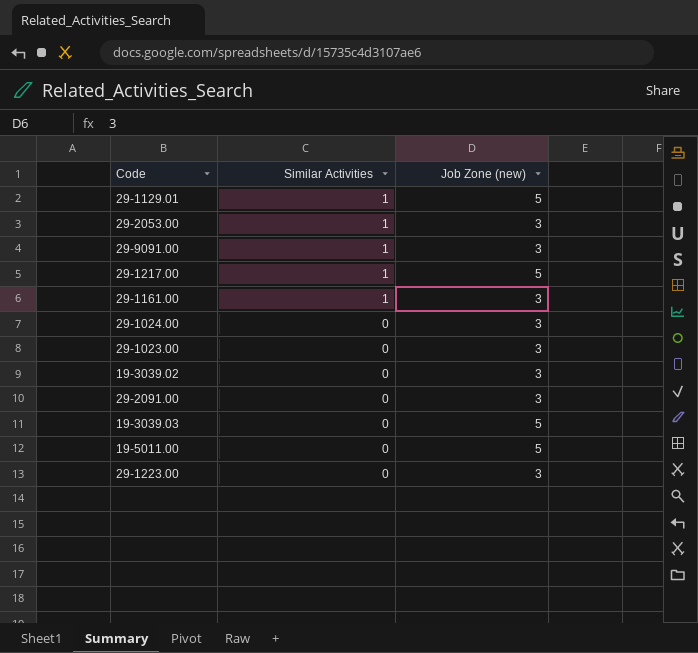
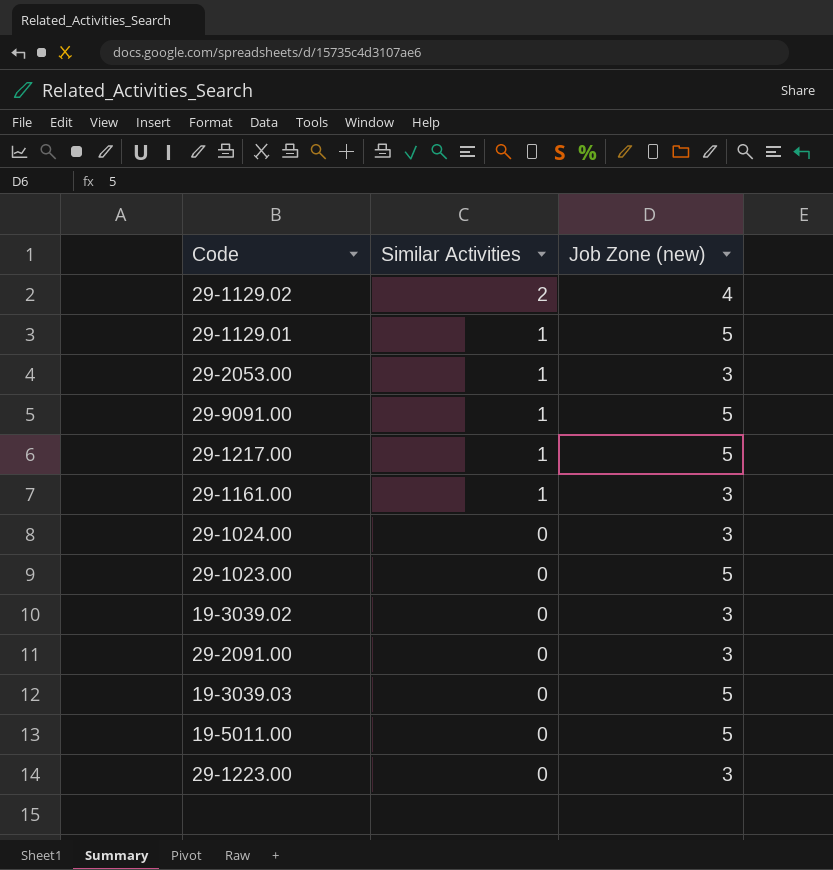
row 29-1129.02: none -> 2 | 4
29-9091.00 | Job Zone (new): 3 -> 5
29-1023.00 | Job Zone (new): 3 -> 5

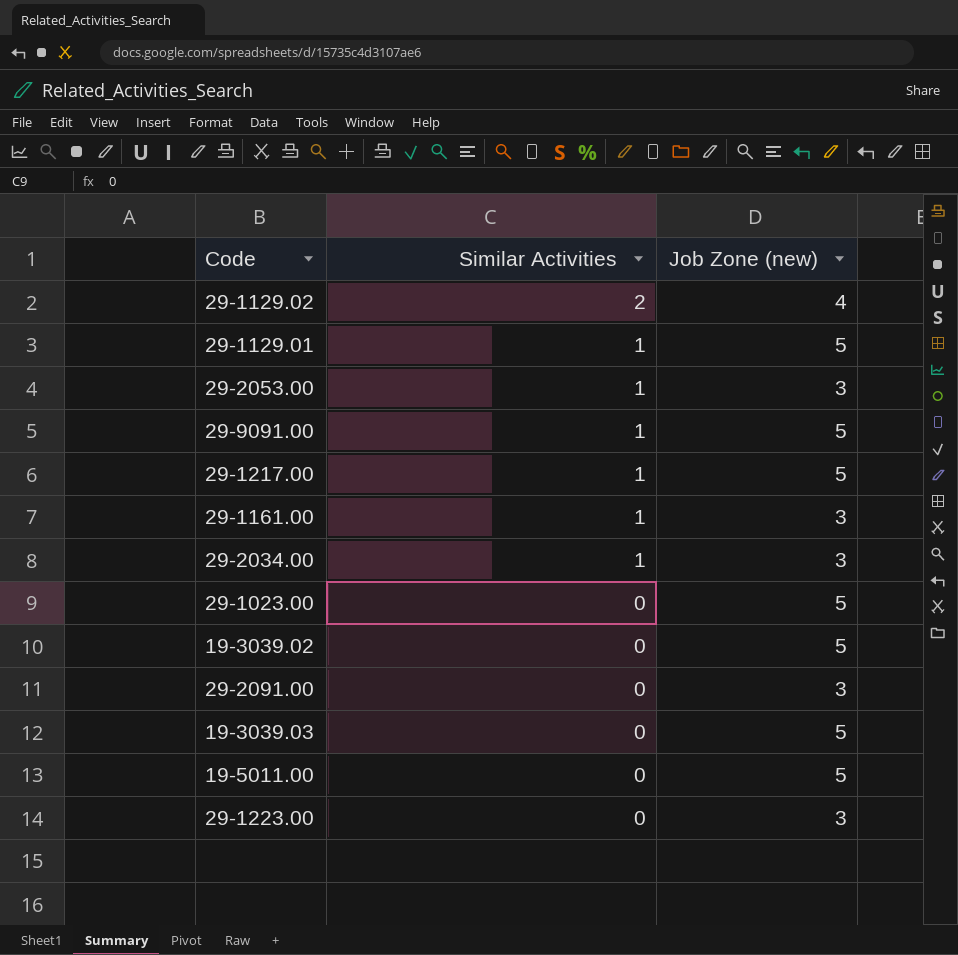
row 29-1024.00: 0 | 3 -> none
row 29-2034.00: none -> 1 | 3
19-3039.02 | Job Zone (new): 3 -> 5

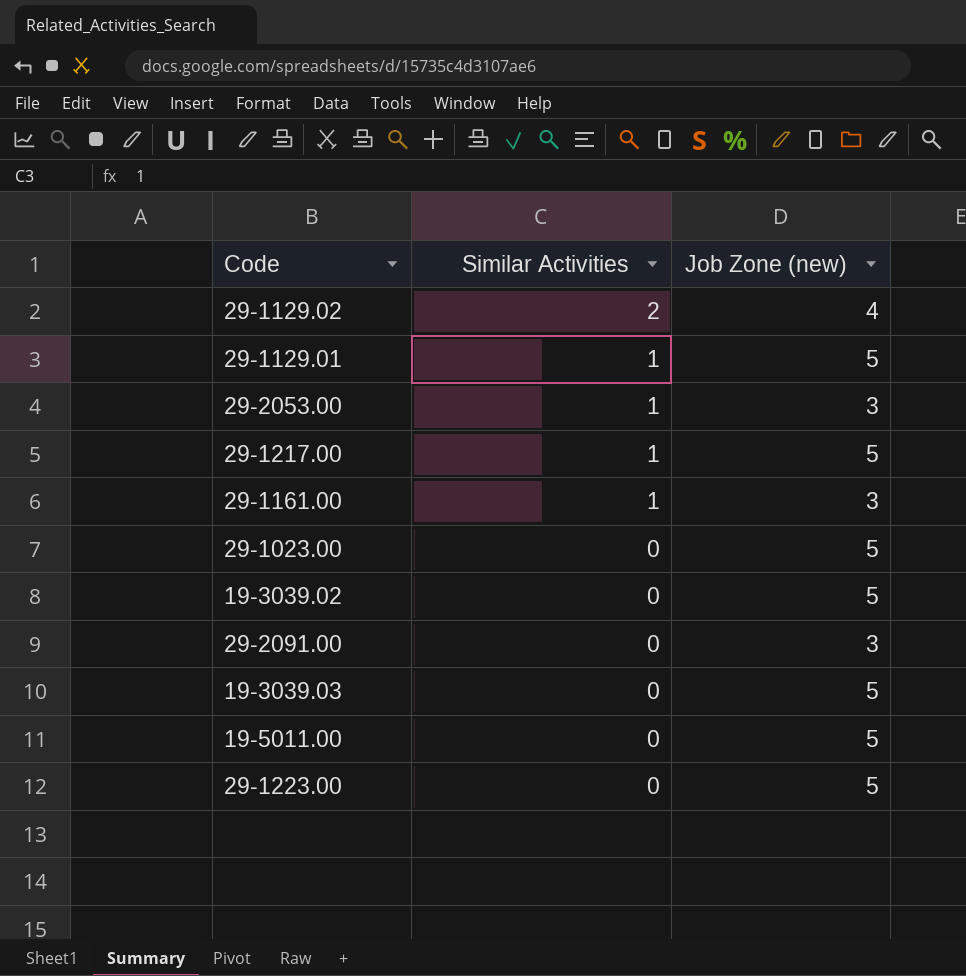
row 29-9091.00: 1 | 5 -> none
row 29-2034.00: 1 | 3 -> none
29-1223.00 | Job Zone (new): 3 -> 5

